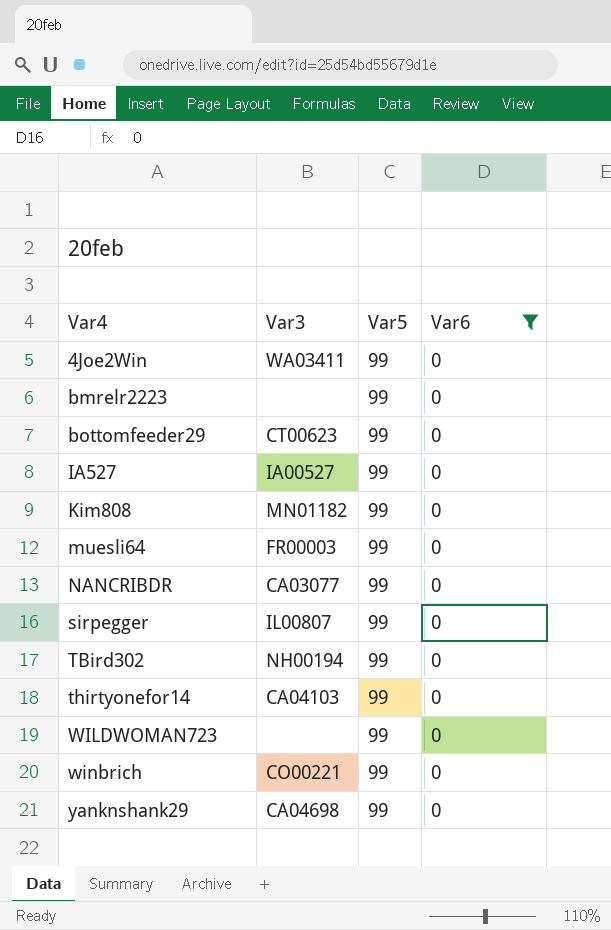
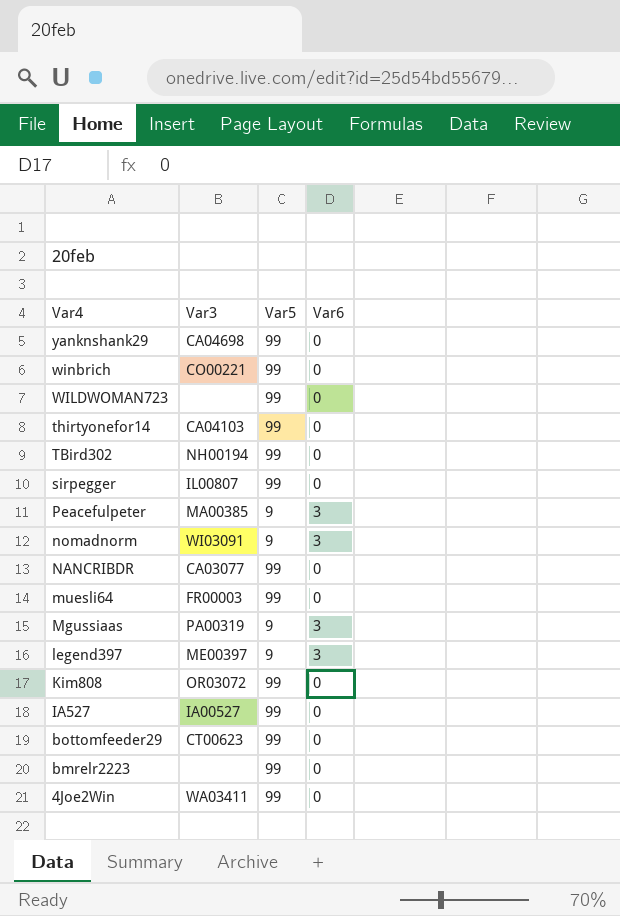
filter: Var6 = 0 -> none
row order: Var4 ascending -> Var4 descending
Kim808 | Var3: MN01182 -> OR03072

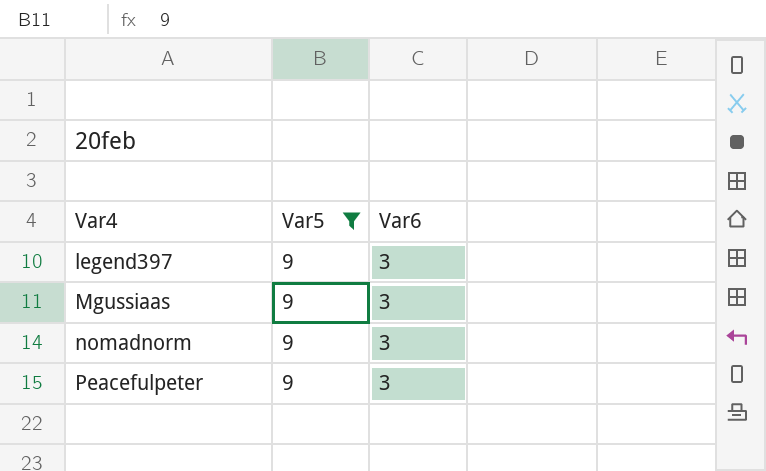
filter: none -> Var5 = 9
row order: Var4 descending -> Var4 ascending
column Var3 | position: 2 -> none

